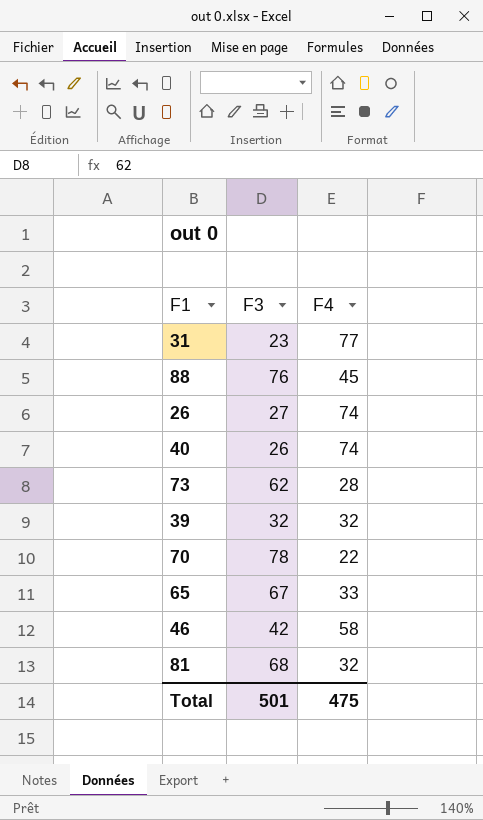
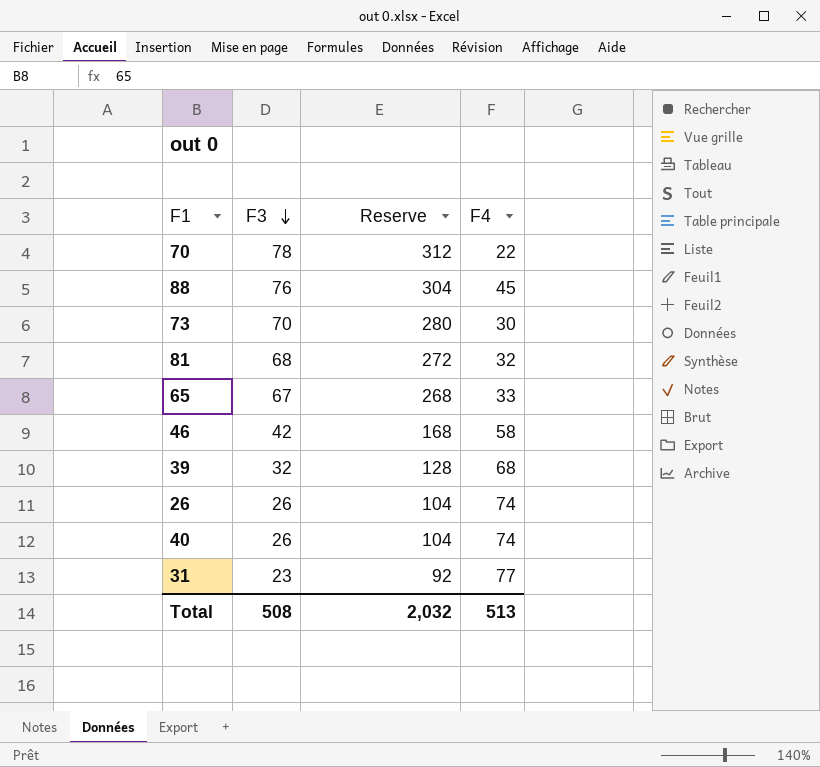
row order: none -> F3 descending
column Reserve | formula: none -> [F3] * 4
73 | F3: 62 -> 70
73 | F4: 28 -> 30
39 | F4: 32 -> 68
26 | F3: 27 -> 26
Total | F3: 501 -> 508
Total | F4: 475 -> 513

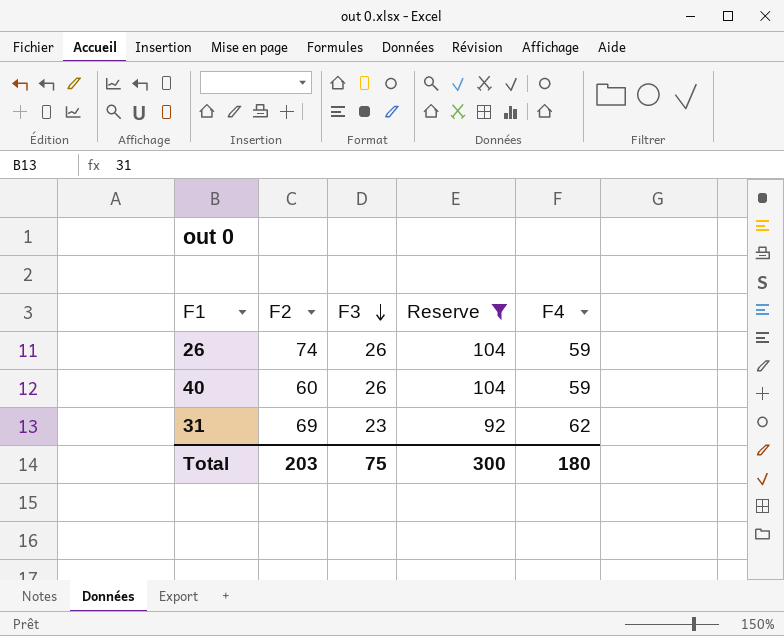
filter: none -> Reserve <= 104
column F2 | position: none -> 2
26 | F4: 74 -> 59
40 | F4: 74 -> 59
31 | F4: 77 -> 62
Total | F3: 508 -> 75
Total | Reserve: 2,032 -> 300
Total | F4: 513 -> 180

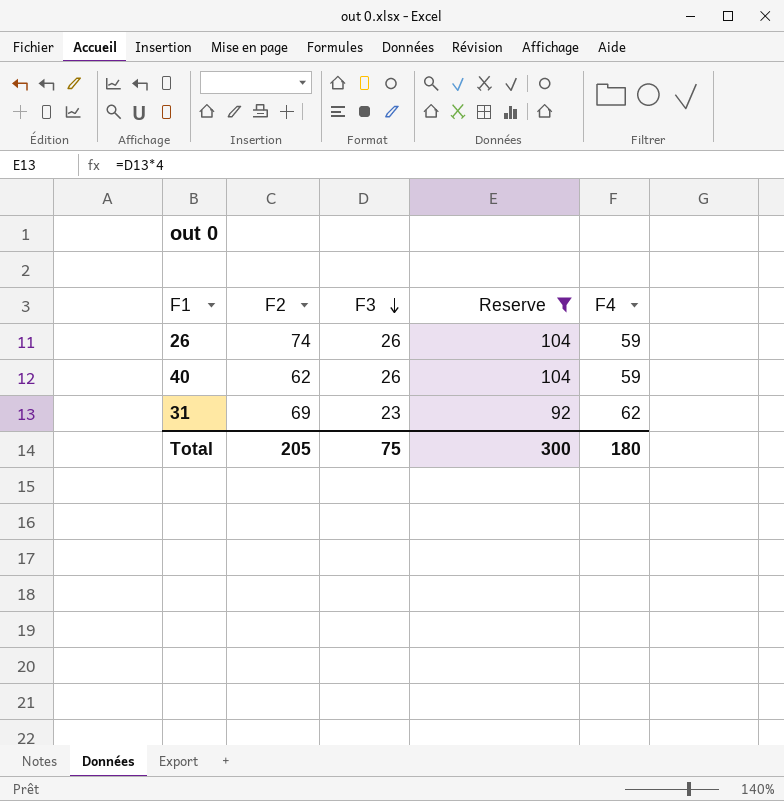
40 | F2: 60 -> 62
Total | F2: 203 -> 205

